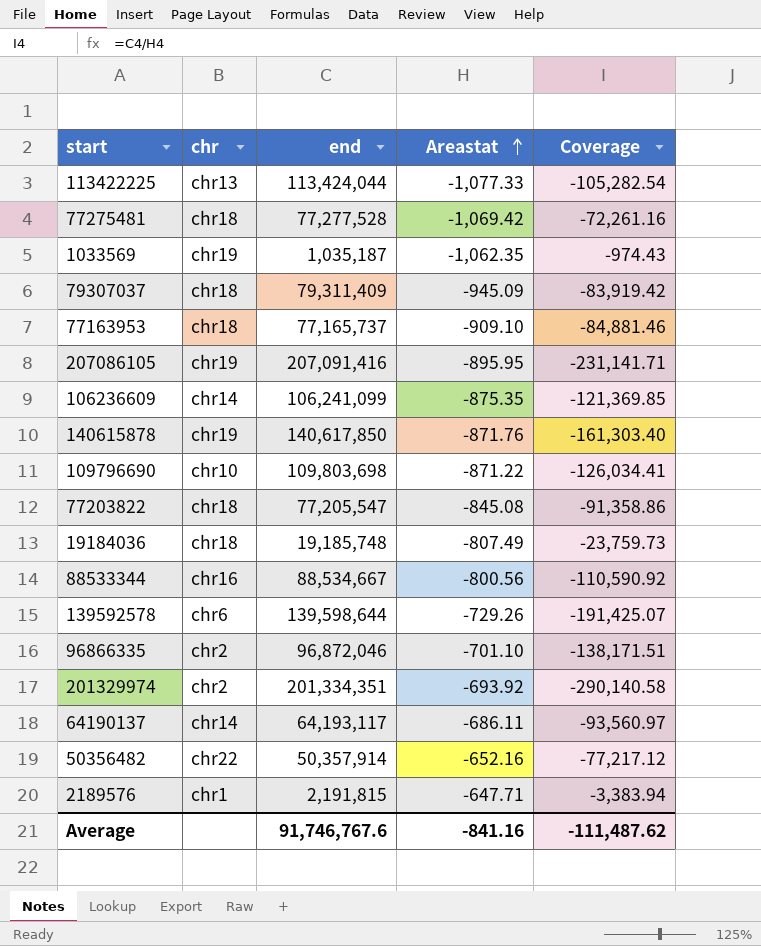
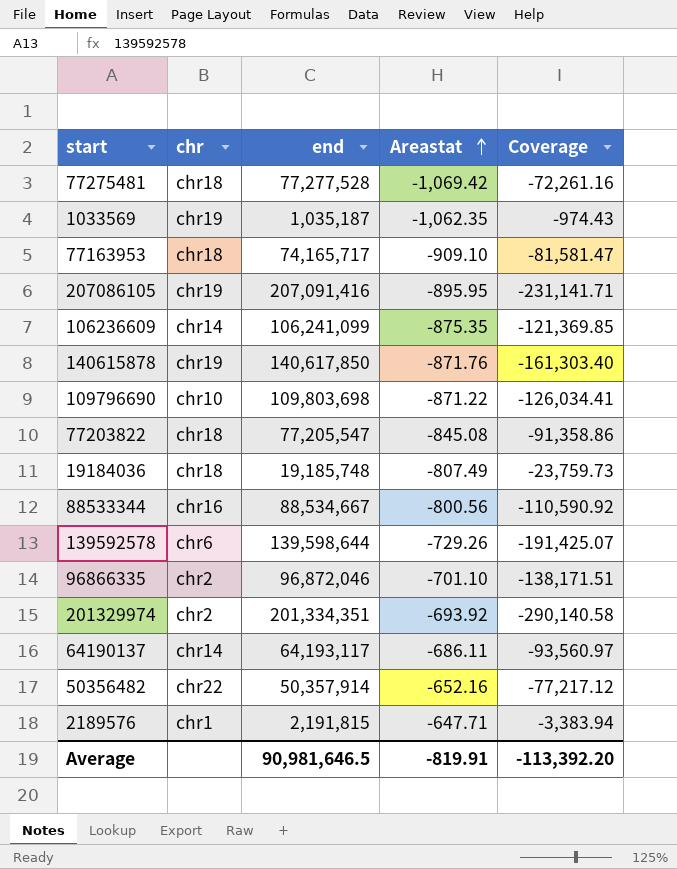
row 113422225: chr13 | 113,424,044 | -1,077.33 | -105,282.54 -> none
row 79307037: chr18 | 79,311,409 | -945.09 | -83,919.42 -> none
77163953 | end: 77,165,737 -> 74,165,717
77163953 | Coverage: -84,881.46 -> -81,581.47
Average | end: 91,746,767.6 -> 90,981,646.5
Average | Areastat: -841.16 -> -819.91
Average | Coverage: -111,487.62 -> -113,392.20

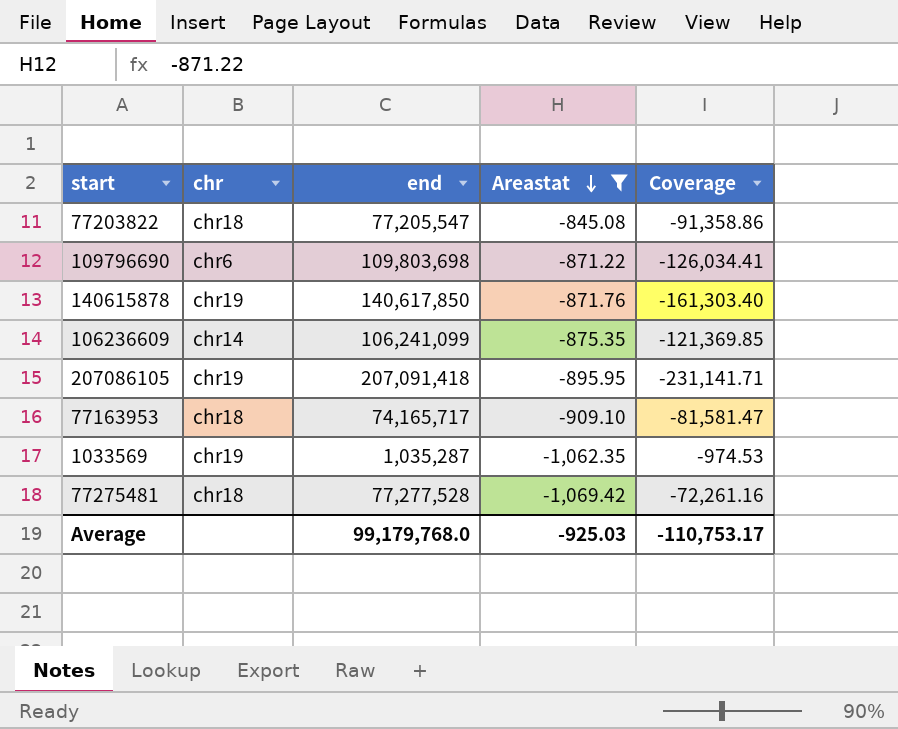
filter: none -> Areastat <= -845.08
row order: Areastat ascending -> Areastat descending
109796690 | chr: chr10 -> chr6
207086105 | end: 207,091,416 -> 207,091,418
1033569 | end: 1,035,187 -> 1,035,287
1033569 | Coverage: -974.43 -> -974.53
Average | end: 90,981,646.5 -> 99,179,768.0
Average | Areastat: -819.91 -> -925.03
Average | Coverage: -113,392.20 -> -110,753.17

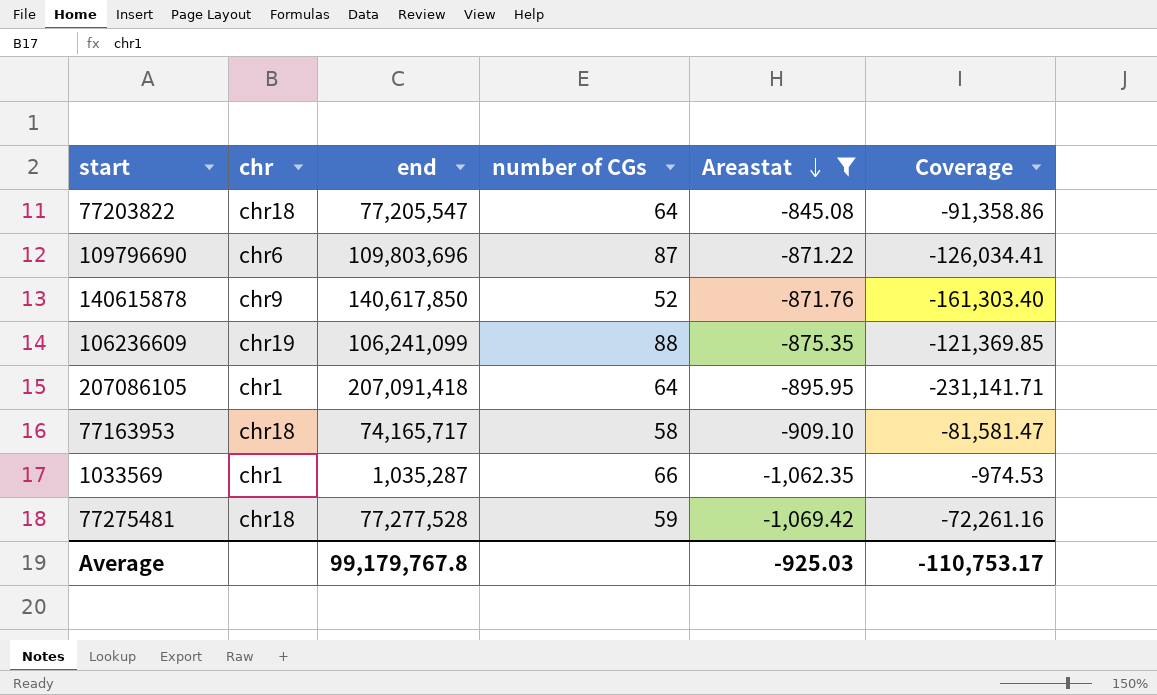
column number of CGs | position: none -> 4
109796690 | end: 109,803,698 -> 109,803,696
140615878 | chr: chr19 -> chr9
106236609 | chr: chr14 -> chr19
207086105 | chr: chr19 -> chr1
1033569 | chr: chr19 -> chr1
Average | end: 99,179,768.0 -> 99,179,767.8

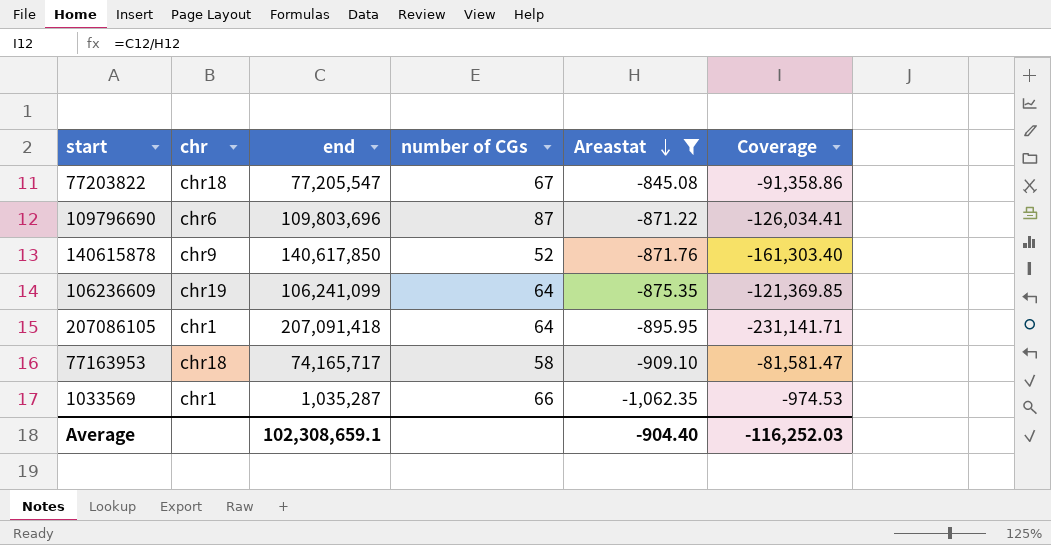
row 77275481: chr18 | 77,277,528 | 59 | -1,069.42 | -72,261.16 -> none
77203822 | number of CGs: 64 -> 67
106236609 | number of CGs: 88 -> 64
Average | end: 99,179,767.8 -> 102,308,659.1
Average | Areastat: -925.03 -> -904.40
Average | Coverage: -110,753.17 -> -116,252.03

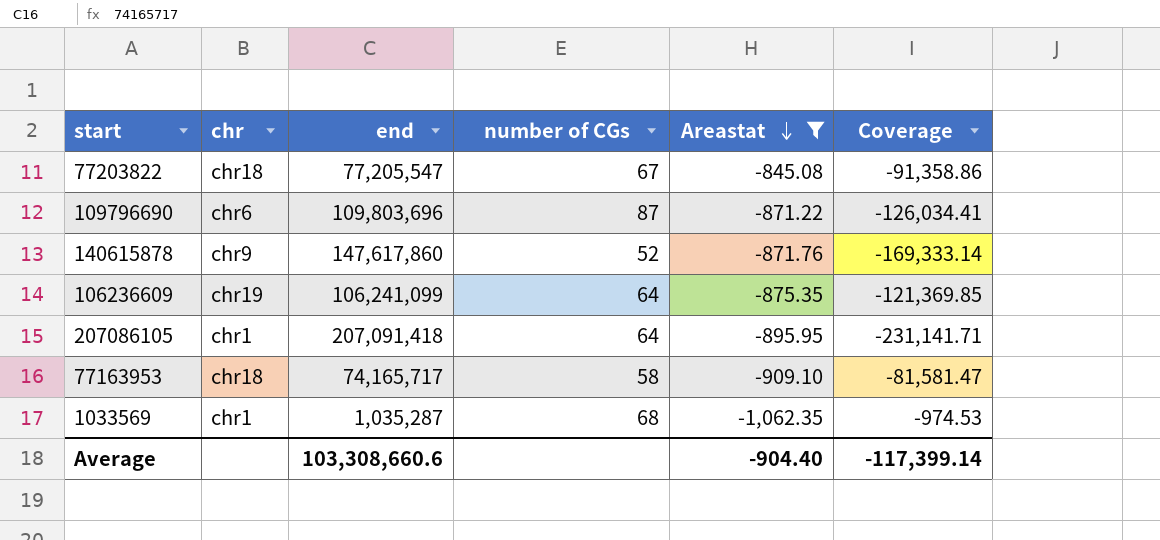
140615878 | end: 140,617,850 -> 147,617,860
140615878 | Coverage: -161,303.40 -> -169,333.14
1033569 | number of CGs: 66 -> 68
Average | end: 102,308,659.1 -> 103,308,660.6
Average | Coverage: -116,252.03 -> -117,399.14

